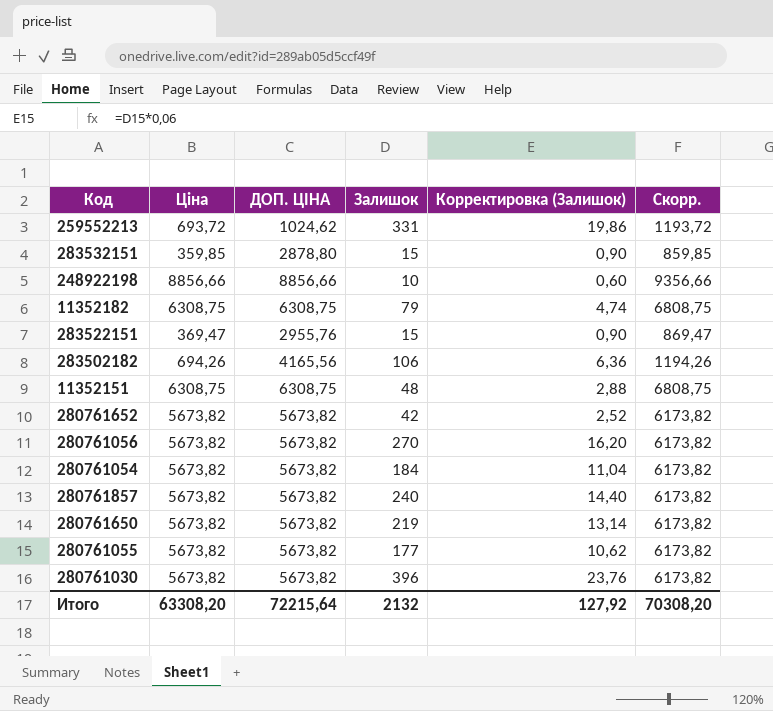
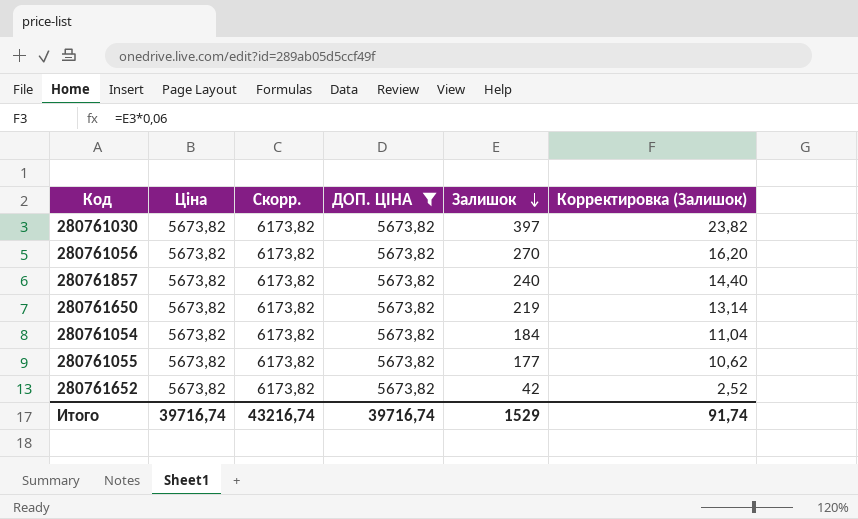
filter: none -> ДОП. ЦІНА = 5673,82
row order: none -> Залишок descending
column Скорр. | position: 6 -> 3
280761030 | Залишок: 396 -> 397
280761030 | Корректировка (Залишок): 23,76 -> 23,82
Итого | Ціна: 63308,20 -> 39716,74
Итого | Скорр.: 70308,20 -> 43216,74
Итого | ДОП. ЦІНА: 72215,64 -> 39716,74
Итого | Залишок: 2132 -> 1529
Итого | Корректировка (Залишок): 127,92 -> 91,74

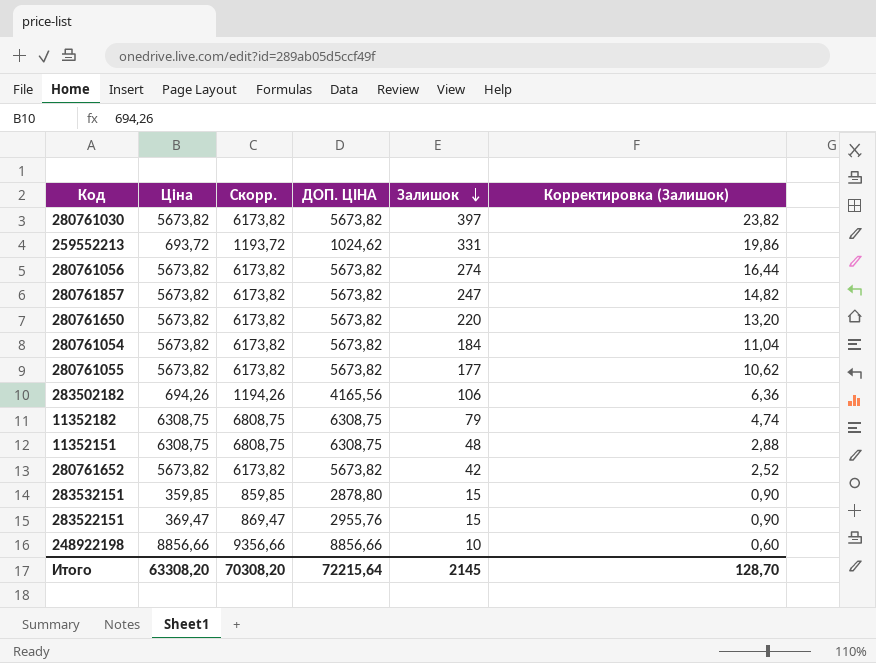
filter: ДОП. ЦІНА = 5673,82 -> none
280761056 | Залишок: 270 -> 274
280761056 | Корректировка (Залишок): 16,20 -> 16,44
280761857 | Залишок: 240 -> 247
280761857 | Корректировка (Залишок): 14,40 -> 14,82
280761650 | Залишок: 219 -> 220
280761650 | Корректировка (Залишок): 13,14 -> 13,20
Итого | Ціна: 39716,74 -> 63308,20
Итого | Скорр.: 43216,74 -> 70308,20
Итого | ДОП. ЦІНА: 39716,74 -> 72215,64
Итого | Залишок: 1529 -> 2145
Итого | Корректировка (Залишок): 91,74 -> 128,70

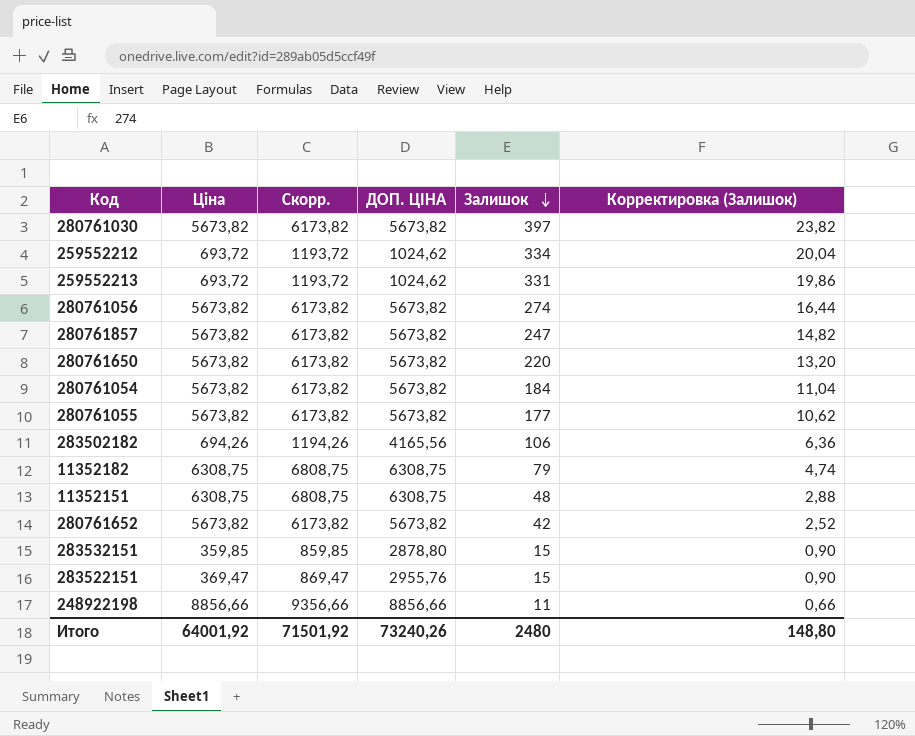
row 259552212: none -> 693,72 | 1193,72 | 1024,62 | 334 | 20,04
248922198 | Залишок: 10 -> 11
248922198 | Корректировка (Залишок): 0,60 -> 0,66
Итого | Ціна: 63308,20 -> 64001,92
Итого | Скорр.: 70308,20 -> 71501,92
Итого | ДОП. ЦІНА: 72215,64 -> 73240,26
Итого | Залишок: 2145 -> 2480
Итого | Корректировка (Залишок): 128,70 -> 148,80

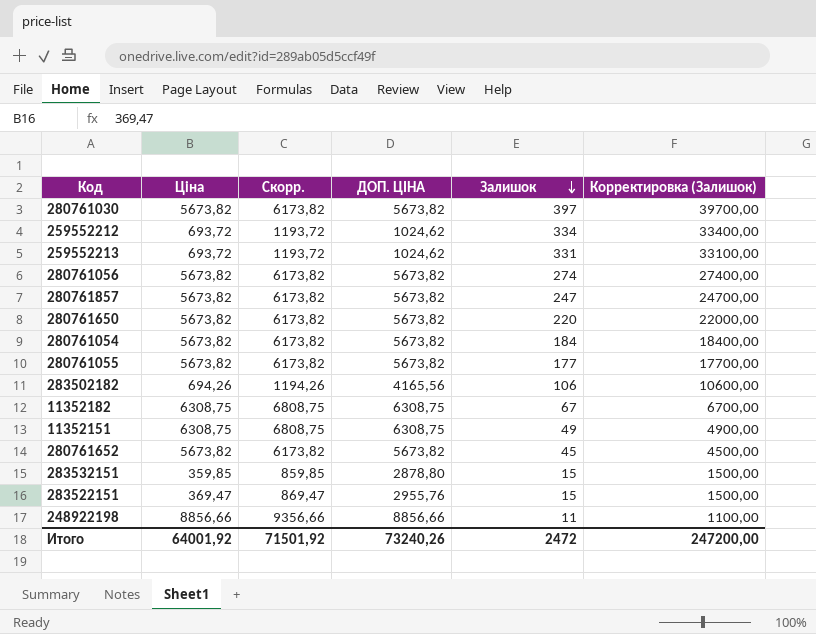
column Корректировка (Залишок) | formula: [Залишок] * 0,06 -> [Залишок] * 100
11352182 | Залишок: 79 -> 67
11352151 | Залишок: 48 -> 49
280761652 | Залишок: 42 -> 45
Итого | Залишок: 2480 -> 2472
Итого | Корректировка (Залишок): 148,80 -> 247200,00

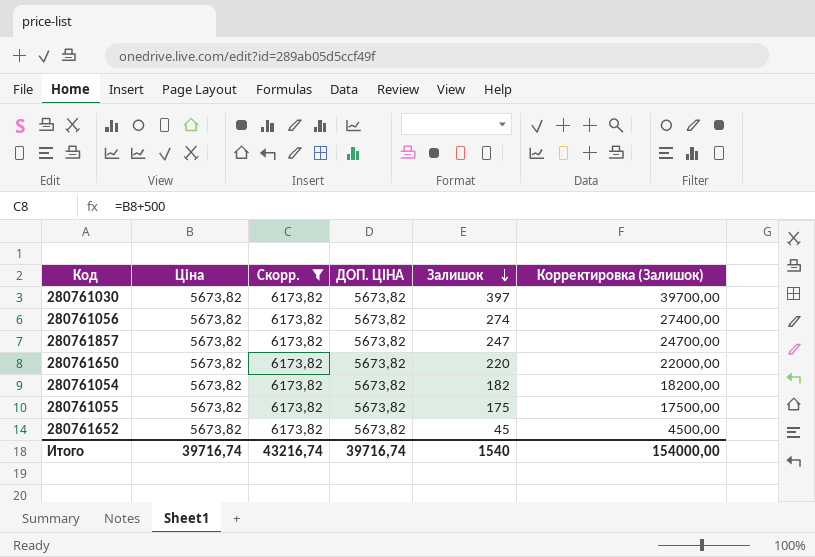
filter: none -> Скорр. = 6173,82
280761054 | Залишок: 184 -> 182
280761054 | Корректировка (Залишок): 18400,00 -> 18200,00
280761055 | Залишок: 177 -> 175
280761055 | Корректировка (Залишок): 17700,00 -> 17500,00
Итого | Ціна: 64001,92 -> 39716,74
Итого | Скорр.: 71501,92 -> 43216,74
Итого | ДОП. ЦІНА: 73240,26 -> 39716,74
Итого | Залишок: 2472 -> 1540
Итого | Корректировка (Залишок): 247200,00 -> 154000,00

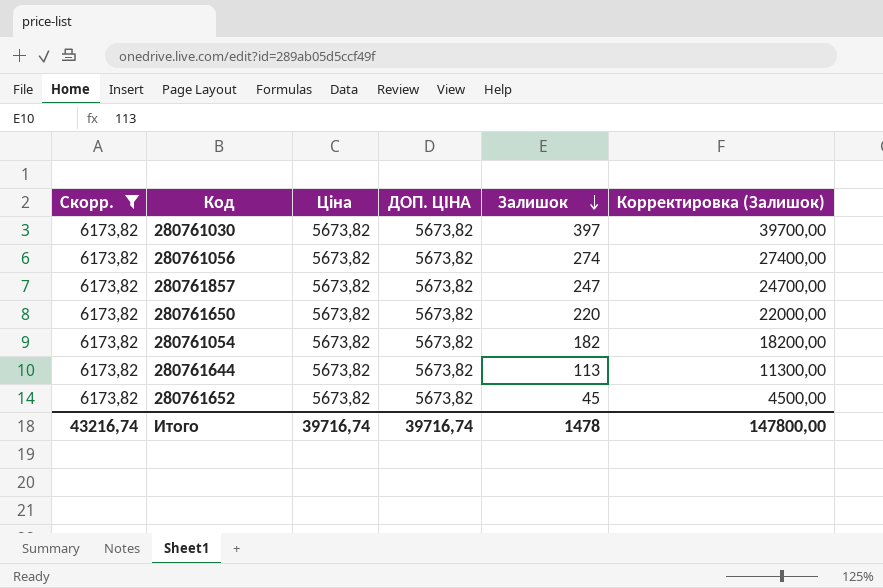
column Скорр. | position: 3 -> 1
row 280761055: 5673,82 | 6173,82 | 5673,82 | 175 | 17500,00 -> none
row 280761644: none -> 6173,82 | 5673,82 | 5673,82 | 113 | 11300,00
Итого | Залишок: 1540 -> 1478
Итого | Корректировка (Залишок): 154000,00 -> 147800,00

